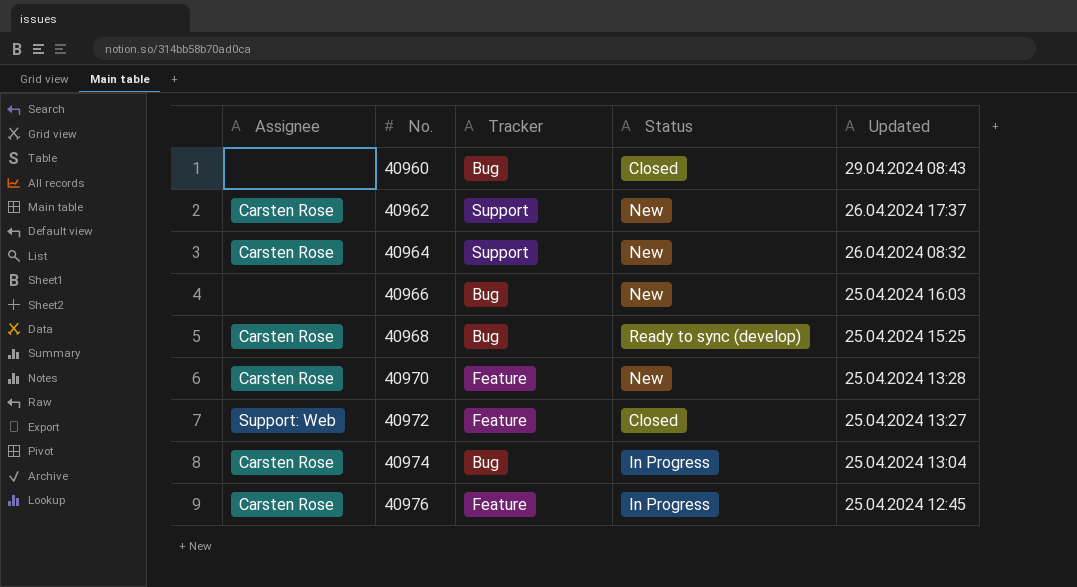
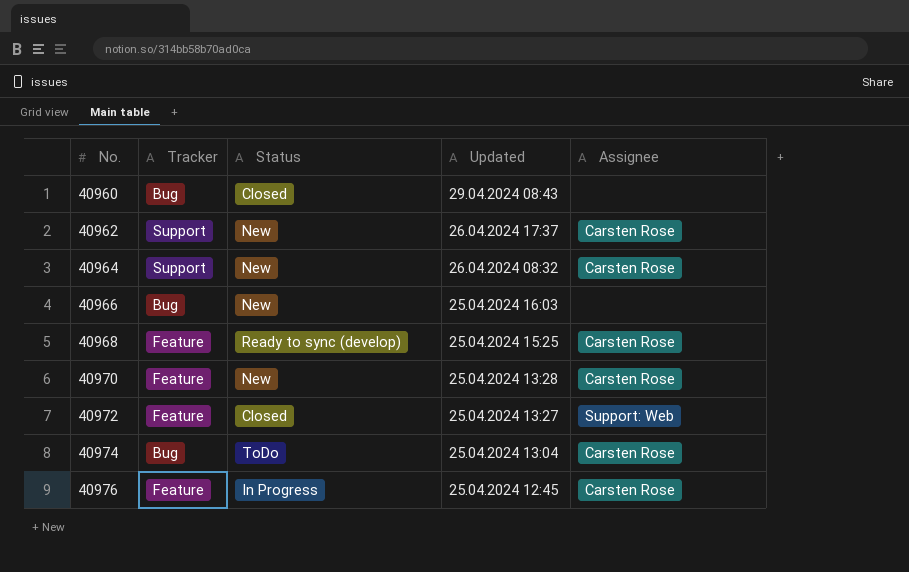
column Assignee | position: 1 -> 5
40968 | Tracker: Bug -> Feature
40974 | Status: In Progress -> ToDo

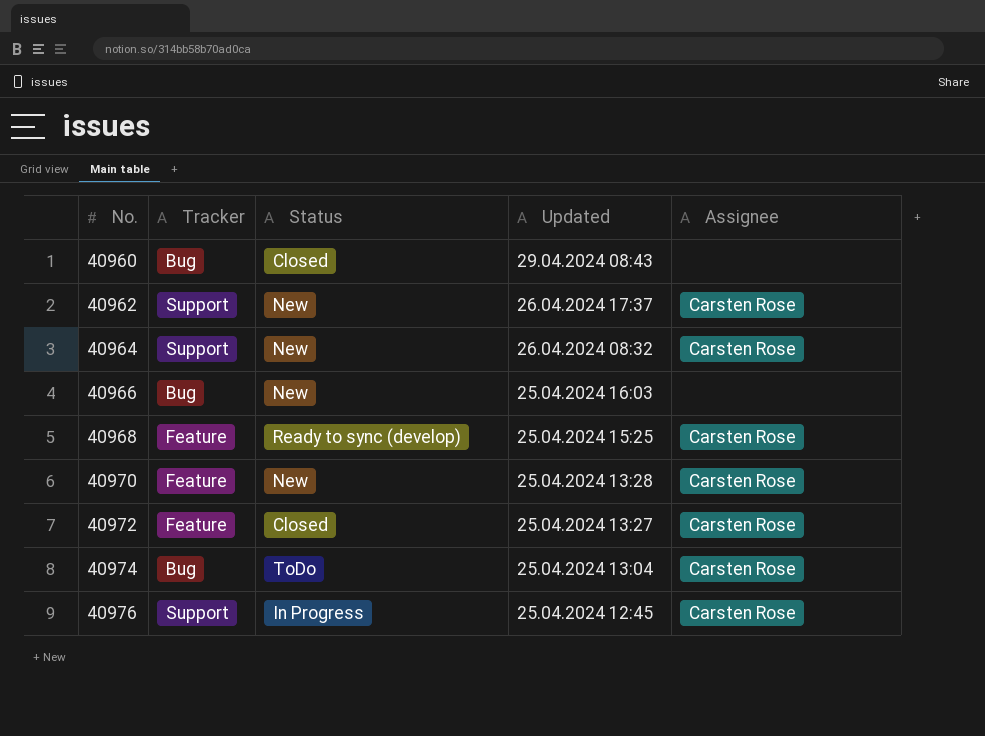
40972 | Assignee: Support: Web -> Carsten Rose
40976 | Tracker: Feature -> Support

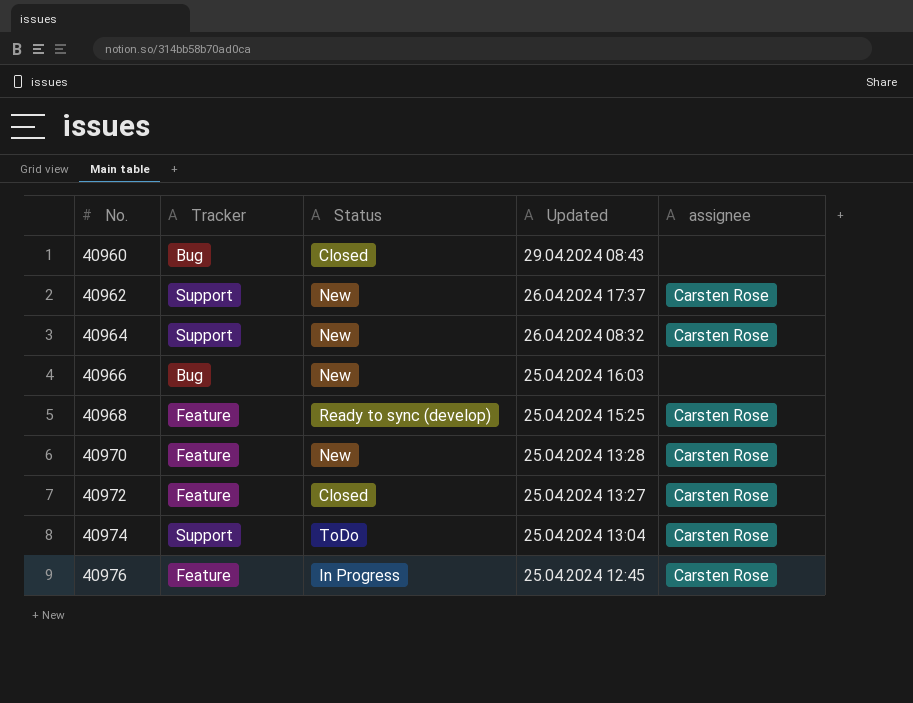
column name: Assignee -> assignee
40974 | Tracker: Bug -> Support
40976 | Tracker: Support -> Feature

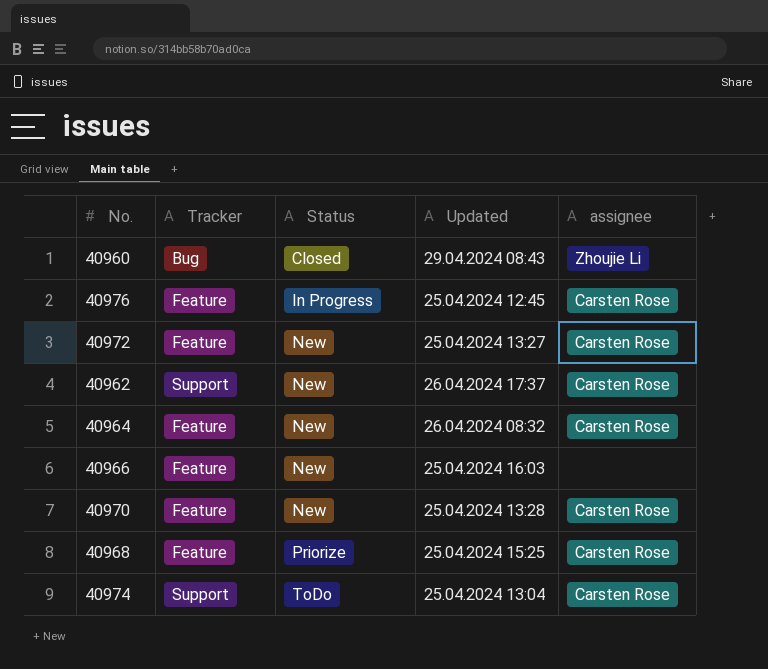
row order: No. ascending -> Status ascending
40960 | assignee: none -> Zhoujie Li
40972 | Status: Closed -> New
40964 | Tracker: Support -> Feature
40966 | Tracker: Bug -> Feature
40968 | Status: Ready to sync (develop) -> Priorize

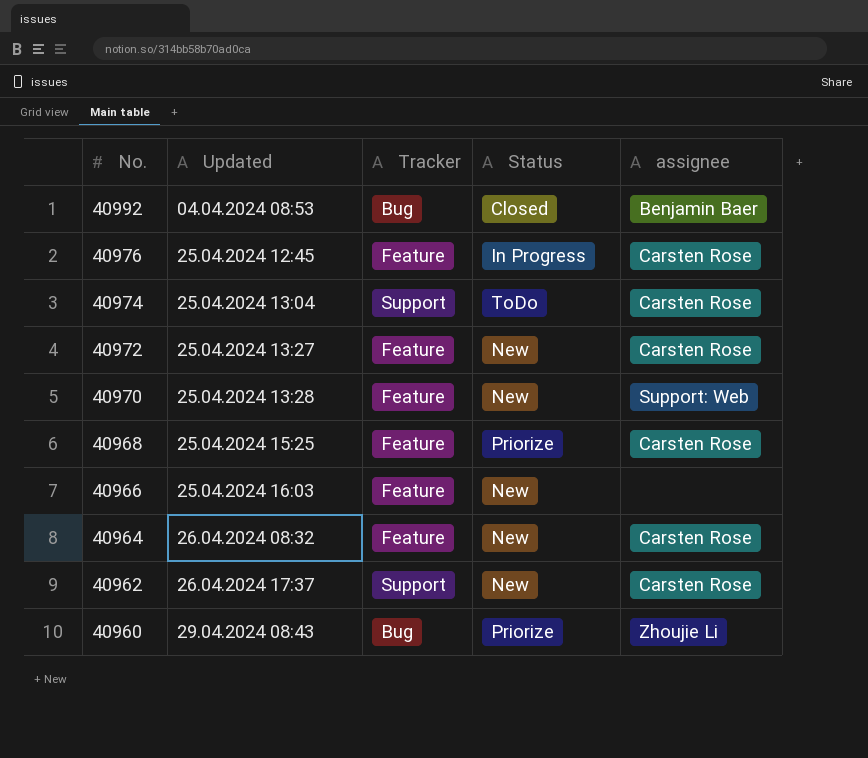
row order: Status ascending -> No. descending
column Updated | position: 4 -> 2
row 40992: none -> 04.04.2024 08:53 | Bug | Closed | Benjamin Baer
40970 | assignee: Carsten Rose -> Support: Web
40960 | Status: Closed -> Priorize

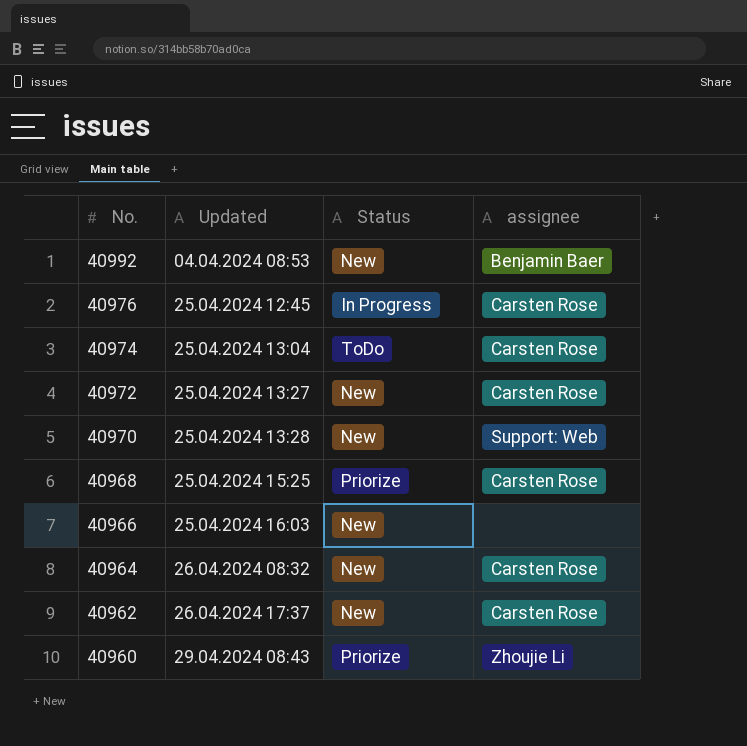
column Tracker | position: 3 -> none
40992 | Status: Closed -> New

